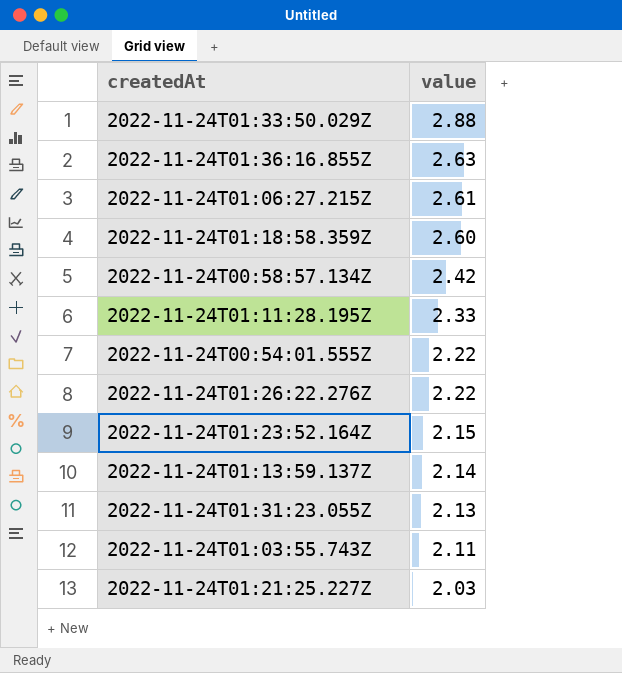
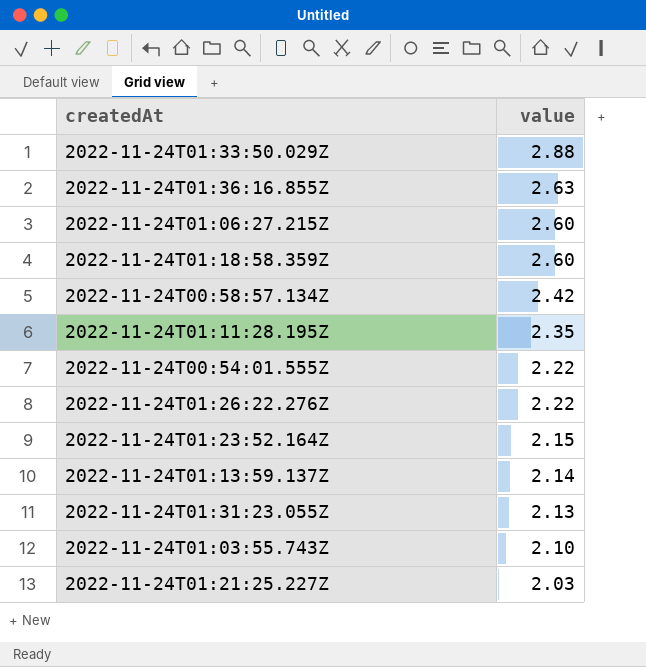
2022-11-24T01:06:27.215Z | value: 2.61 -> 2.60
2022-11-24T01:11:28.195Z | value: 2.33 -> 2.35
2022-11-24T01:03:55.743Z | value: 2.11 -> 2.10

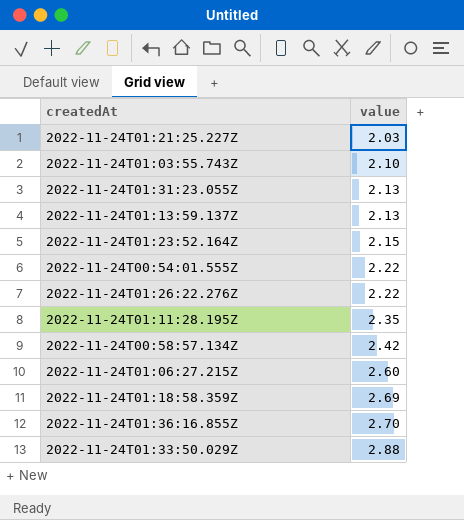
row order: value descending -> value ascending
2022-11-24T01:13:59.137Z | value: 2.14 -> 2.13
2022-11-24T01:18:58.359Z | value: 2.60 -> 2.69
2022-11-24T01:36:16.855Z | value: 2.63 -> 2.70

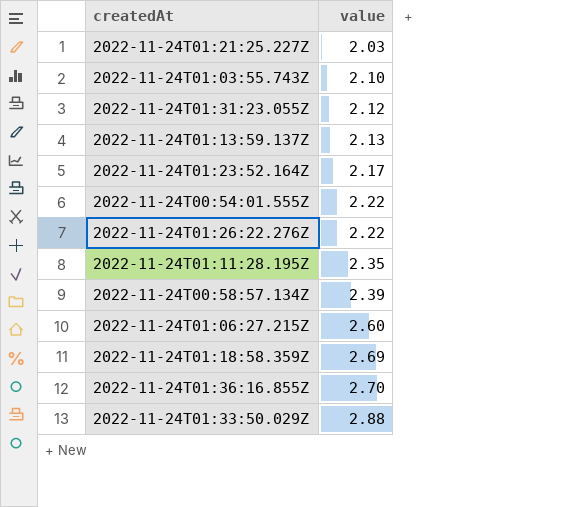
2022-11-24T01:31:23.055Z | value: 2.13 -> 2.12
2022-11-24T01:23:52.164Z | value: 2.15 -> 2.17
2022-11-24T00:58:57.134Z | value: 2.42 -> 2.39

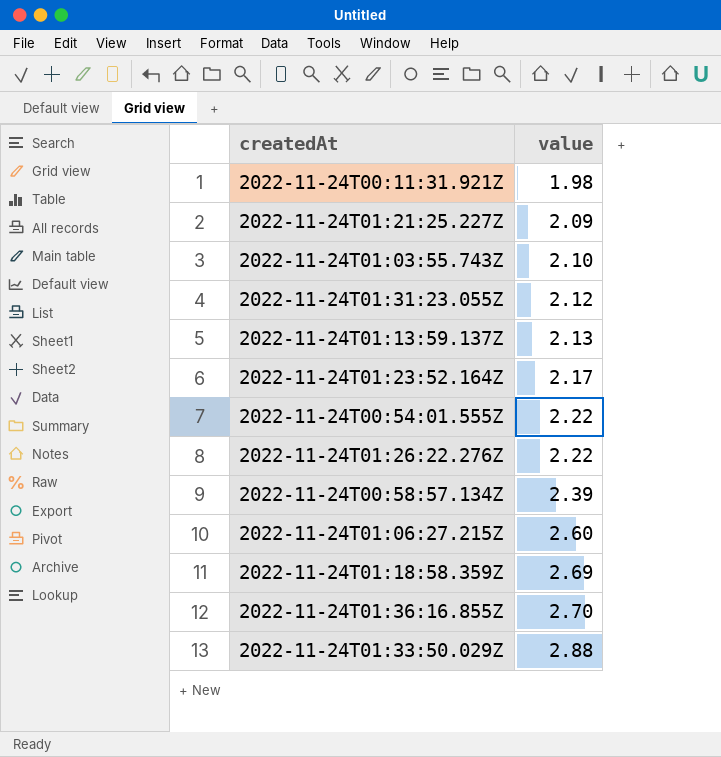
row 2022-11-24T01:11:28.195Z: 2.35 -> none
row 2022-11-24T00:11:31.921Z: none -> 1.98
2022-11-24T01:21:25.227Z | value: 2.03 -> 2.09

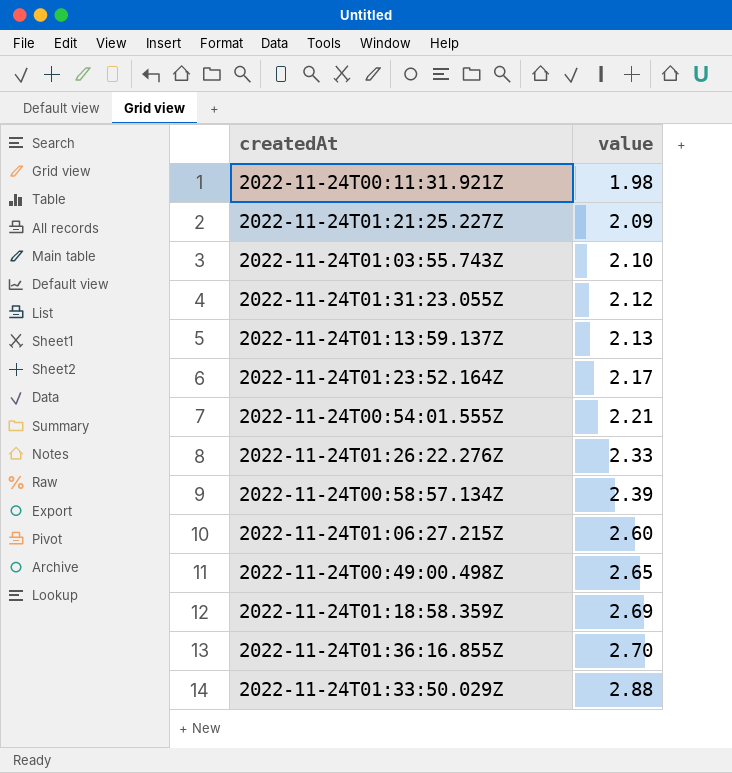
2022-11-24T00:54:01.555Z | value: 2.22 -> 2.21
2022-11-24T01:26:22.276Z | value: 2.22 -> 2.33
row 2022-11-24T00:49:00.498Z: none -> 2.65

